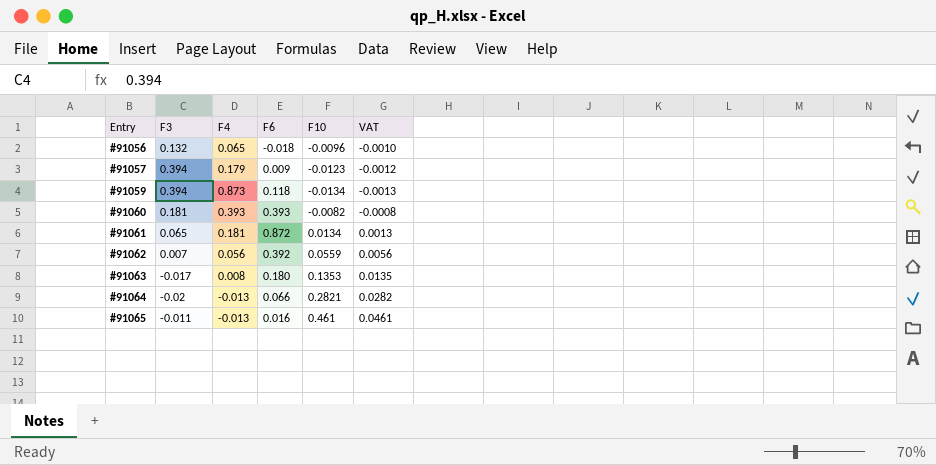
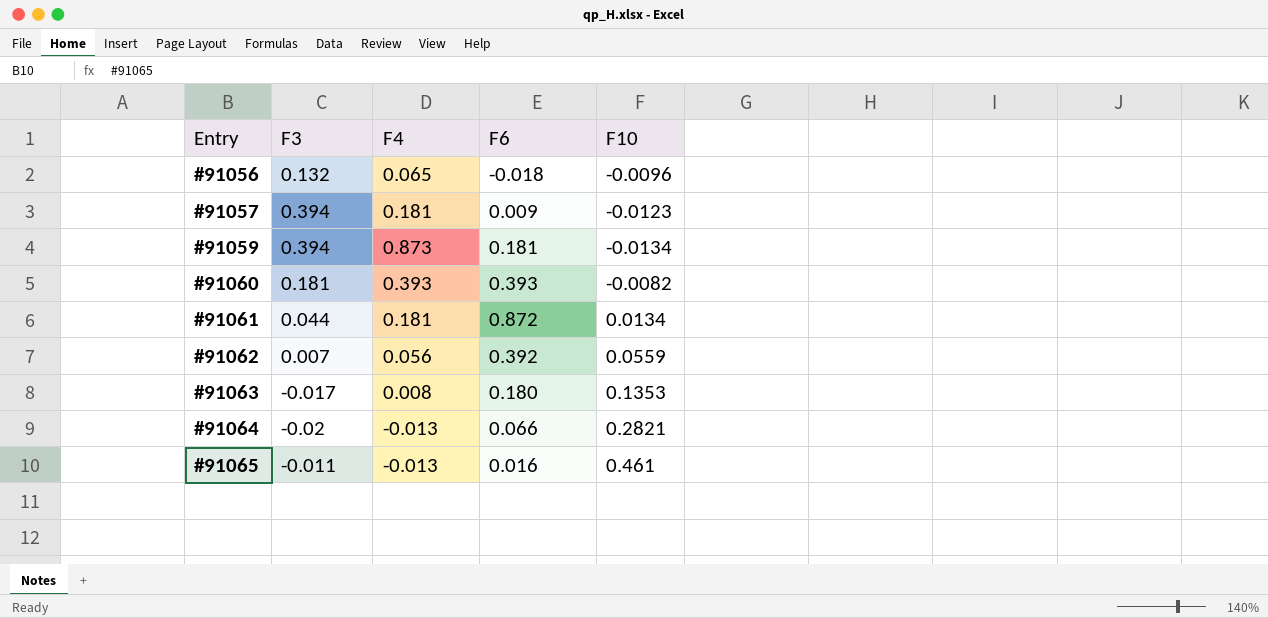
column VAT | formula: [F10] * 0.1 -> none
#91057 | F4: 0.179 -> 0.181
#91059 | F6: 0.118 -> 0.181
#91061 | F3: 0.065 -> 0.044

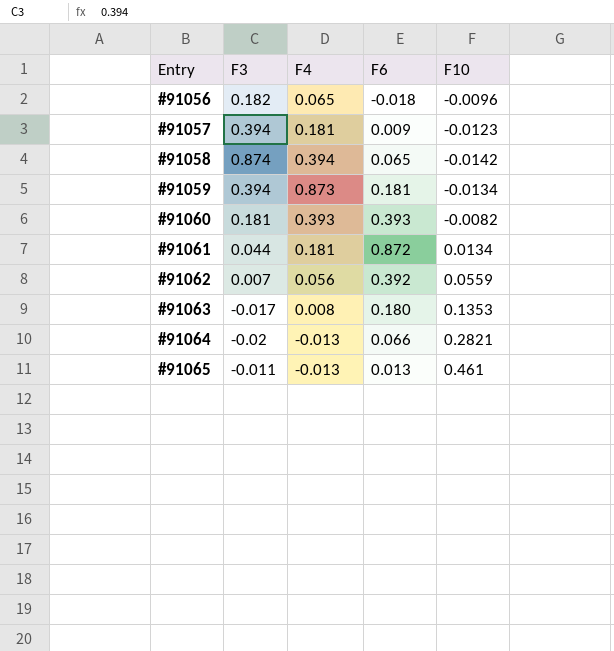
#91056 | F3: 0.132 -> 0.182
row #91058: none -> 0.874 | 0.394 | 0.065 | -0.0142
#91065 | F6: 0.016 -> 0.013

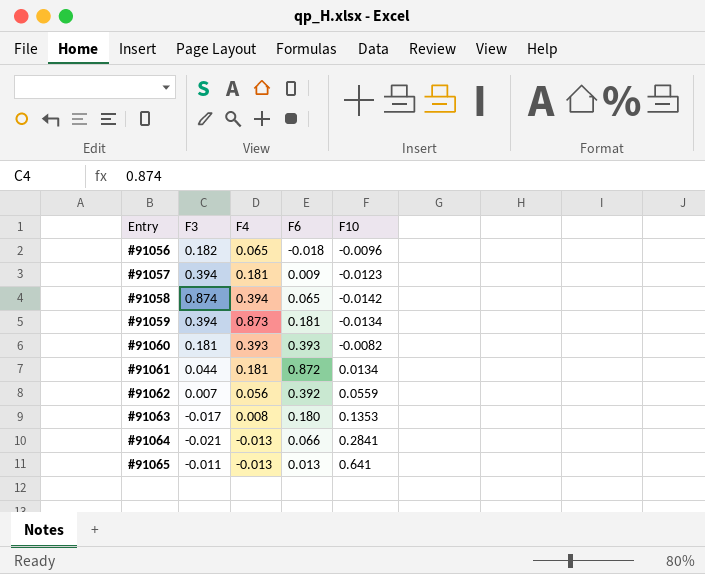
#91064 | F3: -0.02 -> -0.021
#91064 | F10: 0.2821 -> 0.2841
#91065 | F10: 0.461 -> 0.641

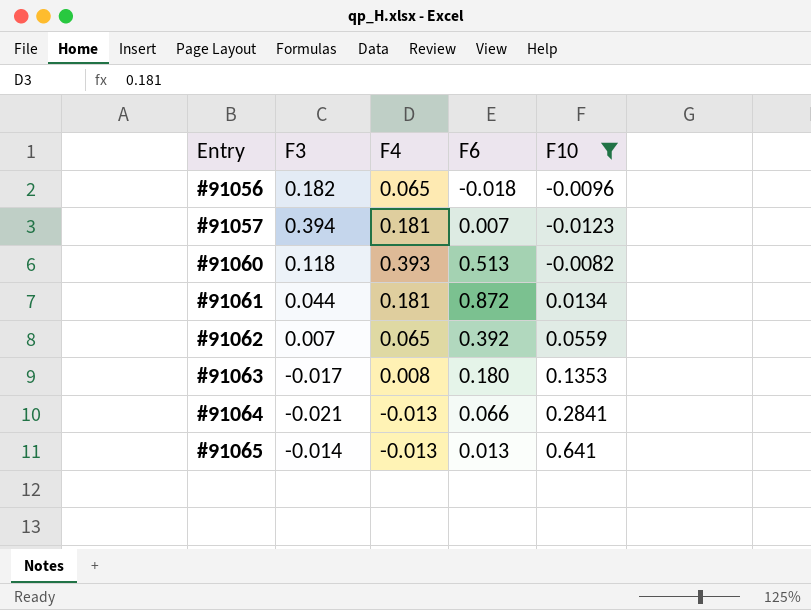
filter: none -> F10 >= -0.0123
#91057 | F6: 0.009 -> 0.007
#91060 | F3: 0.181 -> 0.118
#91060 | F6: 0.393 -> 0.513
#91062 | F4: 0.056 -> 0.065
#91065 | F3: -0.011 -> -0.014

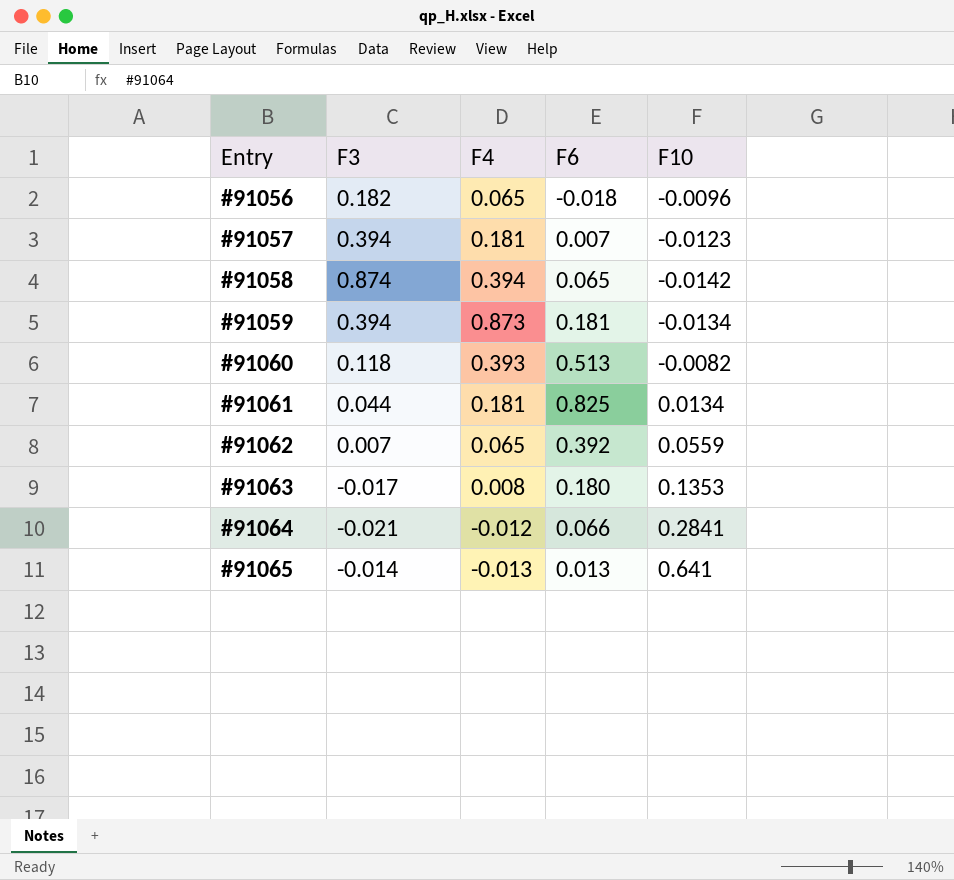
filter: F10 >= -0.0123 -> none
#91061 | F6: 0.872 -> 0.825
#91064 | F4: -0.013 -> -0.012

